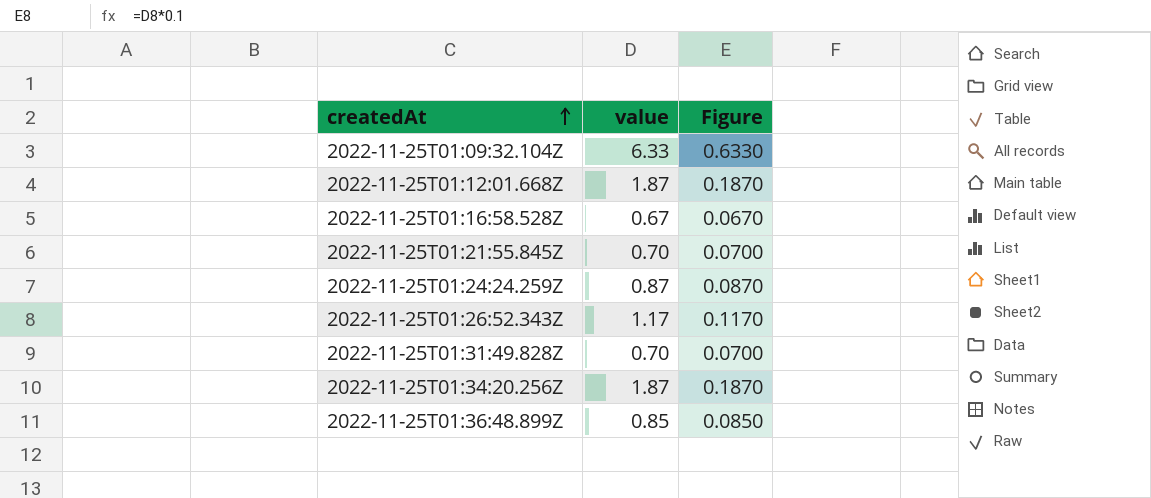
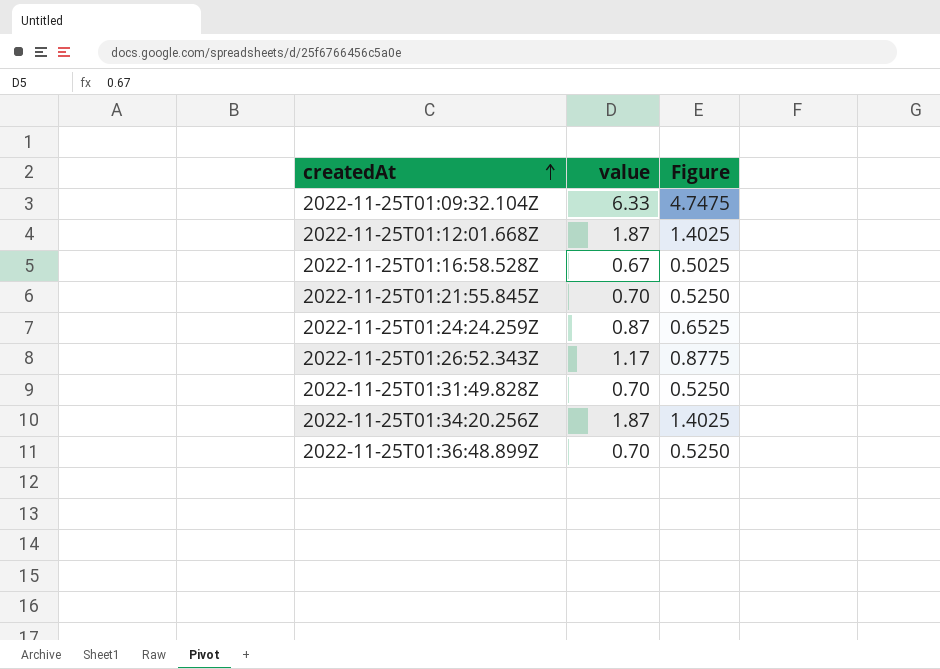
column Figure | formula: [value] * 0.1 -> [value] * 0.75
2022-11-25T01:36:48.899Z | value: 0.85 -> 0.70

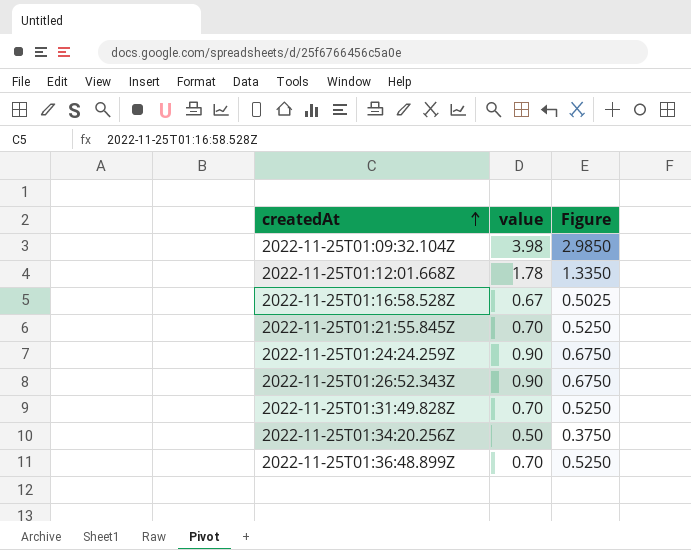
2022-11-25T01:09:32.104Z | value: 6.33 -> 3.98
2022-11-25T01:09:32.104Z | Figure: 4.7475 -> 2.9850
2022-11-25T01:12:01.668Z | value: 1.87 -> 1.78
2022-11-25T01:12:01.668Z | Figure: 1.4025 -> 1.3350
2022-11-25T01:24:24.259Z | value: 0.87 -> 0.90
2022-11-25T01:24:24.259Z | Figure: 0.6525 -> 0.6750
2022-11-25T01:26:52.343Z | value: 1.17 -> 0.90
2022-11-25T01:26:52.343Z | Figure: 0.8775 -> 0.6750
2022-11-25T01:34:20.256Z | value: 1.87 -> 0.50
2022-11-25T01:34:20.256Z | Figure: 1.4025 -> 0.3750

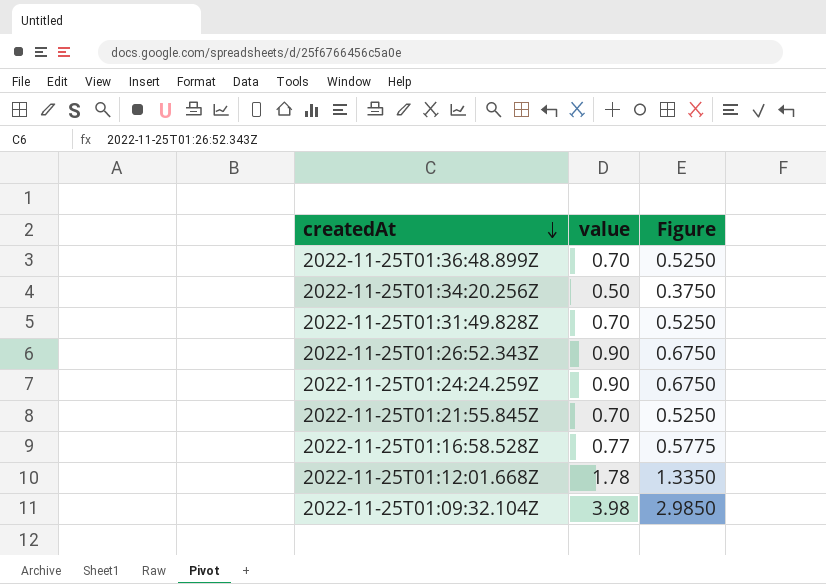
row order: createdAt ascending -> createdAt descending
2022-11-25T01:16:58.528Z | value: 0.67 -> 0.77
2022-11-25T01:16:58.528Z | Figure: 0.5025 -> 0.5775

